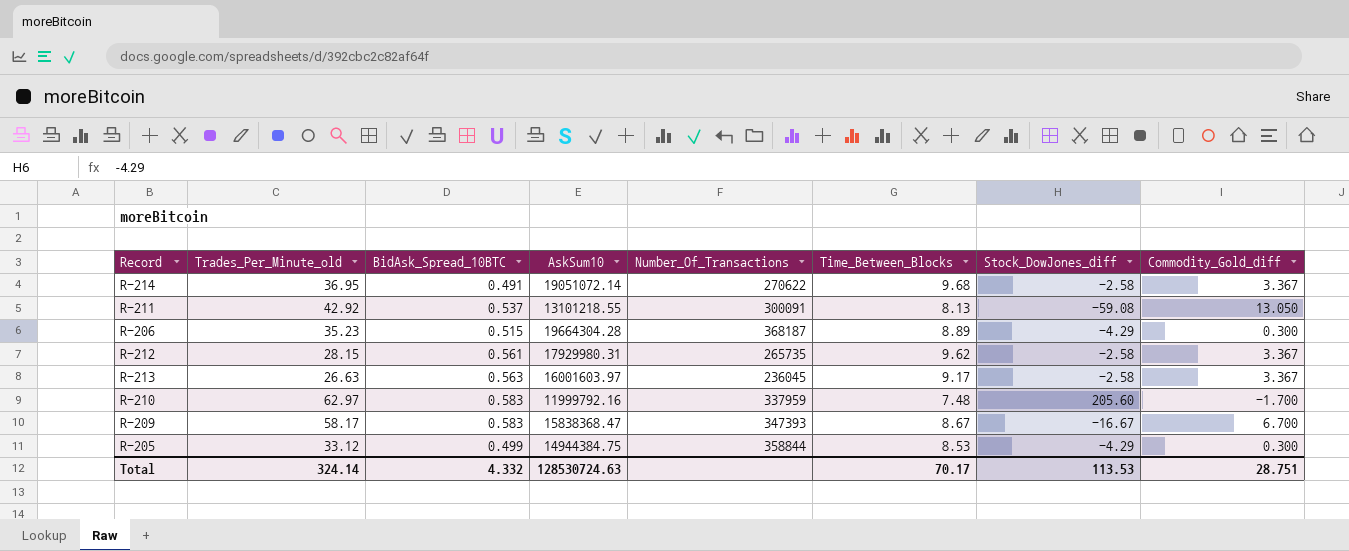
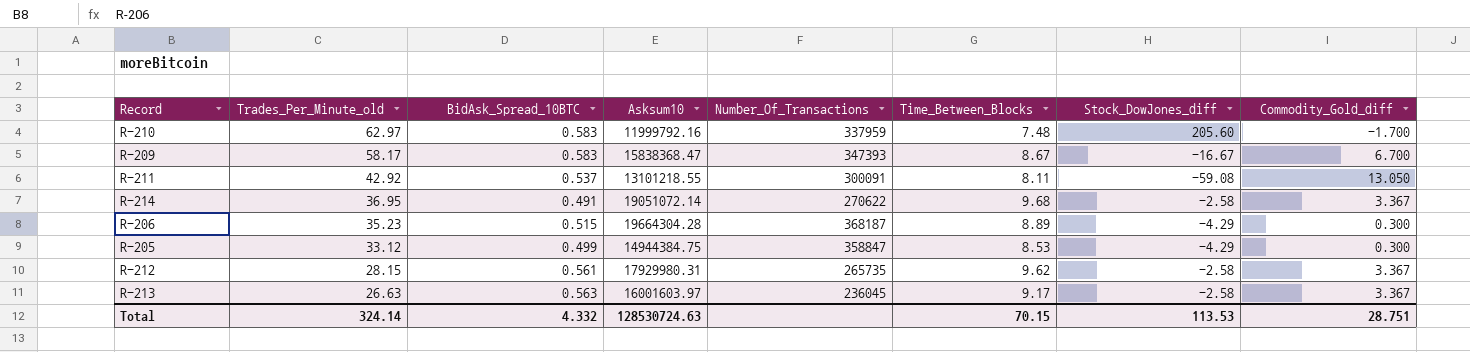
row order: none -> Trades_Per_Minute_old descending
column name: AskSum10 -> Asksum10
R-211 | Time_Between_Blocks: 8.13 -> 8.11
R-205 | Number_Of_Transactions: 358844 -> 358847
Total | Time_Between_Blocks: 70.17 -> 70.15

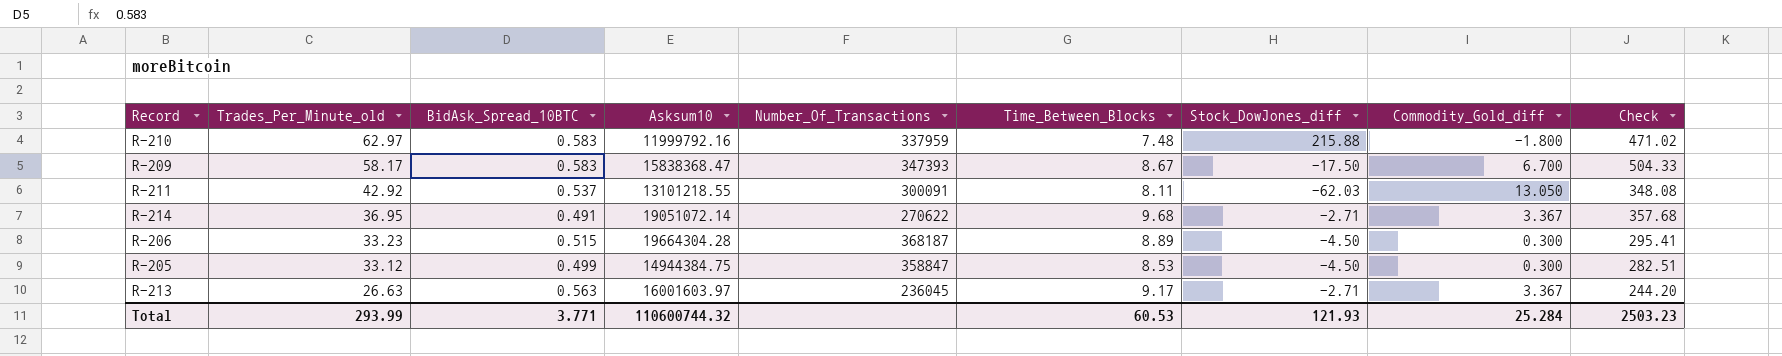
column Check | formula: none -> [Trades_Per_Minute_old] * [Time_Between_Blocks]
row R-212: 28.15 | 0.561 | 17929980.31 | 265735 | 9.62 | -2.58 | 3.367 -> none
R-210 | Stock_DowJones_diff: 205.60 -> 215.88
R-210 | Commodity_Gold_diff: -1.700 -> -1.800
R-209 | Stock_DowJones_diff: -16.67 -> -17.50
R-211 | Stock_DowJones_diff: -59.08 -> -62.03
R-214 | Stock_DowJones_diff: -2.58 -> -2.71
R-206 | Trades_Per_Minute_old: 35.23 -> 33.23
R-206 | Stock_DowJones_diff: -4.29 -> -4.50
R-205 | Stock_DowJones_diff: -4.29 -> -4.50
R-213 | Stock_DowJones_diff: -2.58 -> -2.71
Total | Trades_Per_Minute_old: 324.14 -> 293.99
Total | BidAsk_Spread_10BTC: 4.332 -> 3.771
Total | Asksum10: 128530724.63 -> 110600744.32
Total | Time_Between_Blocks: 70.15 -> 60.53
Total | Stock_DowJones_diff: 113.53 -> 121.93
Total | Commodity_Gold_diff: 28.751 -> 25.284

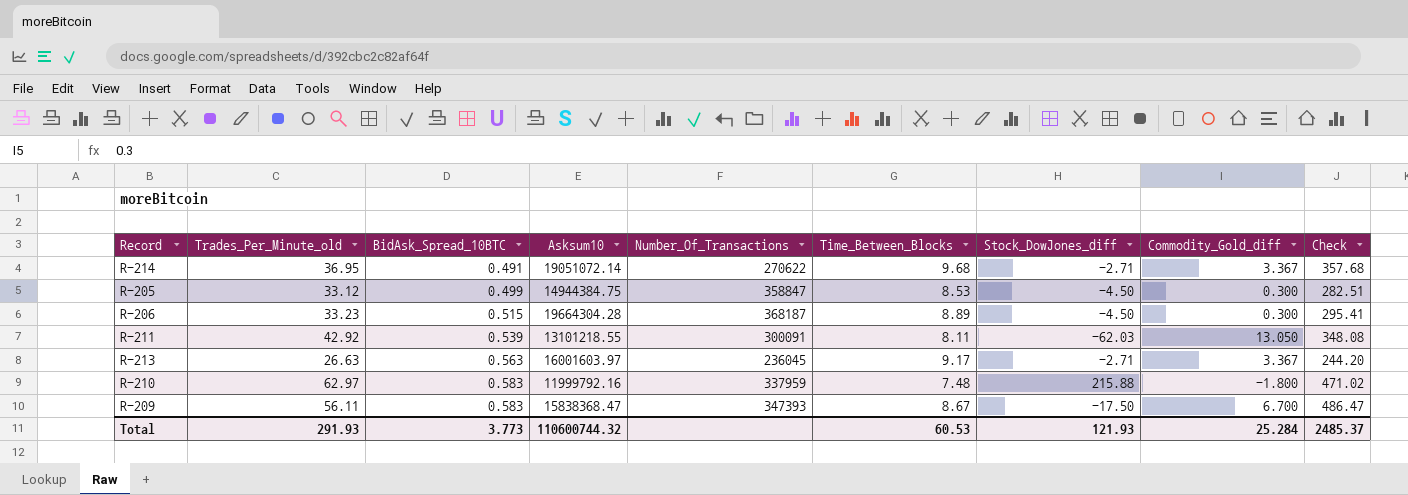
row order: Trades_Per_Minute_old descending -> BidAsk_Spread_10BTC ascending
R-211 | BidAsk_Spread_10BTC: 0.537 -> 0.539
R-209 | Trades_Per_Minute_old: 58.17 -> 56.11
R-209 | Check: 504.33 -> 486.47
Total | Trades_Per_Minute_old: 293.99 -> 291.93
Total | BidAsk_Spread_10BTC: 3.771 -> 3.773
Total | Check: 2503.23 -> 2485.37

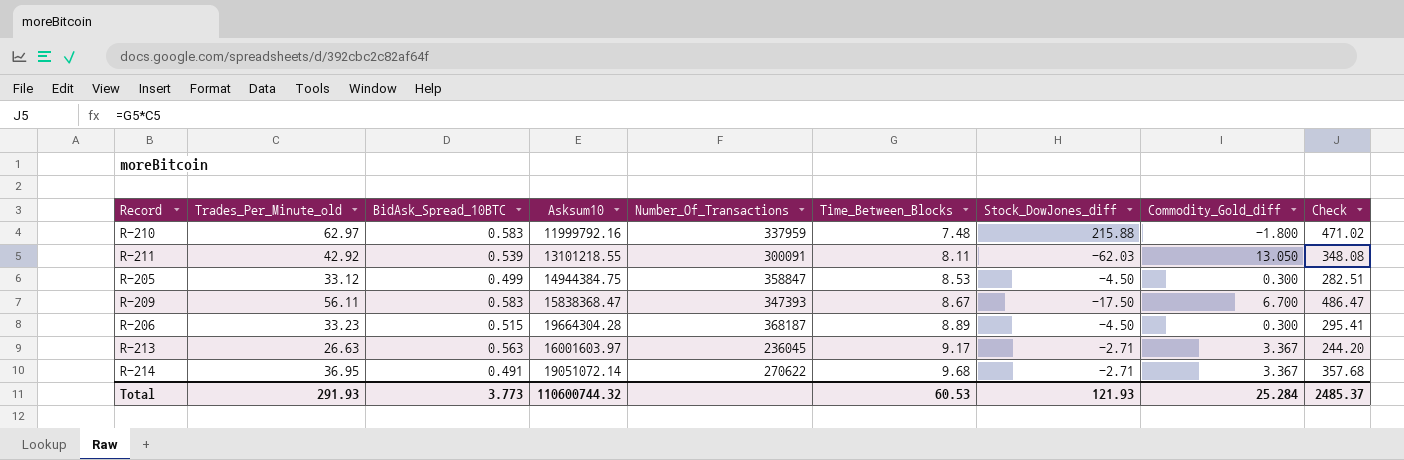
row order: BidAsk_Spread_10BTC ascending -> Time_Between_Blocks ascending

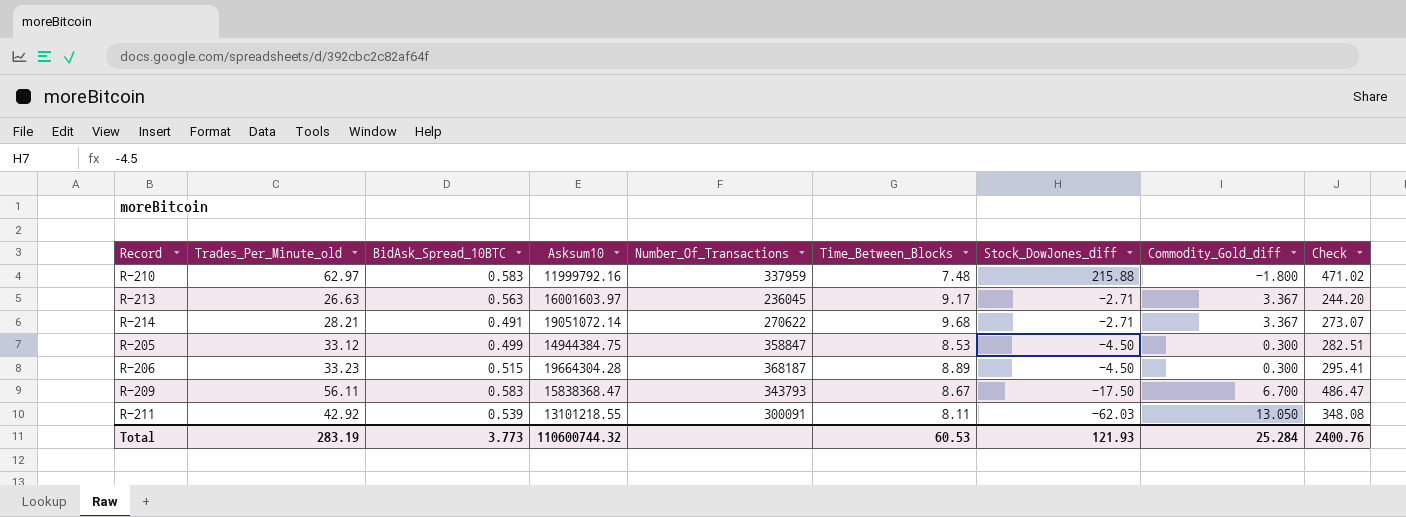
row order: Time_Between_Blocks ascending -> Stock_DowJones_diff descending
R-214 | Trades_Per_Minute_old: 36.95 -> 28.21
R-214 | Check: 357.68 -> 273.07
R-209 | Number_Of_Transactions: 347393 -> 343793
Total | Trades_Per_Minute_old: 291.93 -> 283.19
Total | Check: 2485.37 -> 2400.76

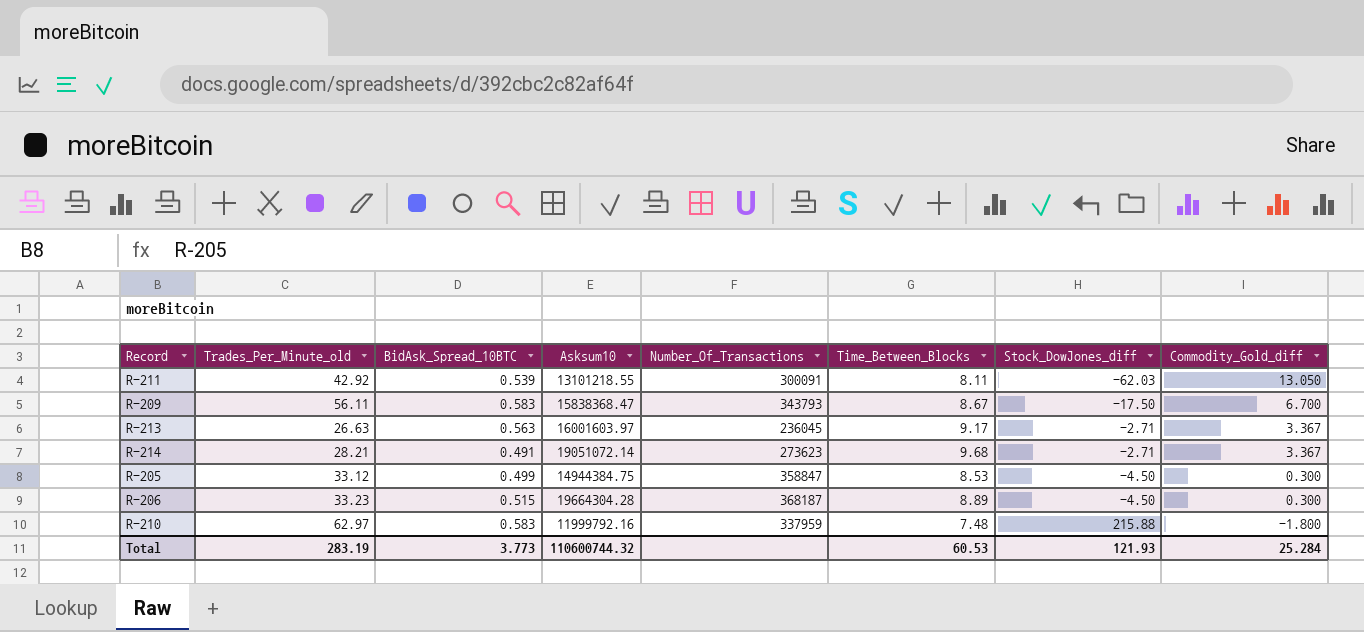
row order: Stock_DowJones_diff descending -> Commodity_Gold_diff descending
column Check | formula: [Trades_Per_Minute_old] * [Time_Between_Blocks] -> none
R-214 | Number_Of_Transactions: 270622 -> 273623

